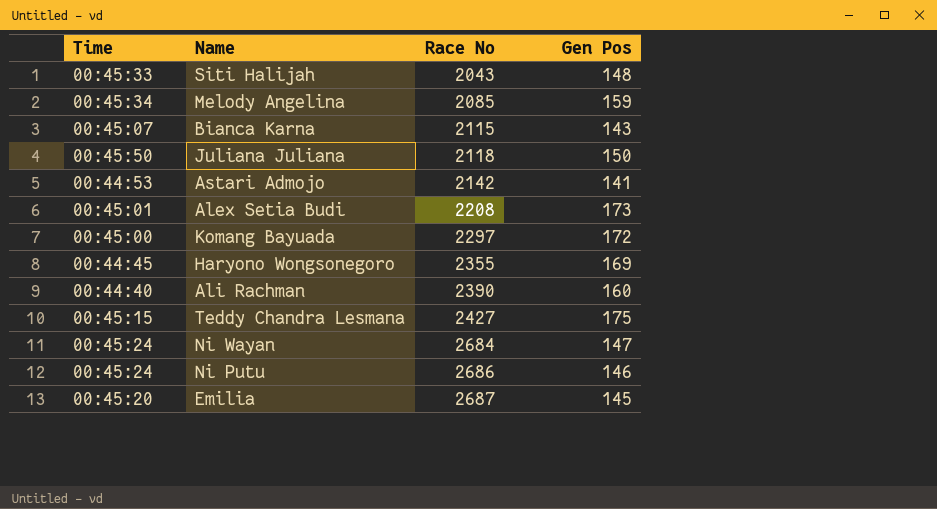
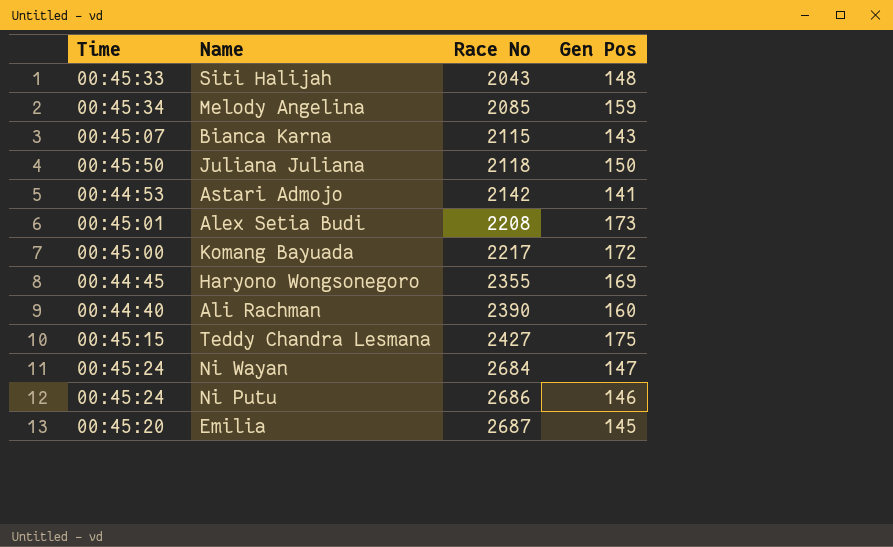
Komang Bayuada | Race No: 2297 -> 2217

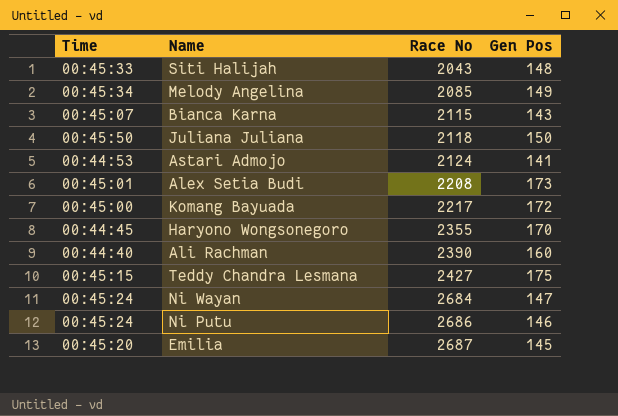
Melody Angelina | Gen Pos: 159 -> 149
Astari Admojo | Race No: 2142 -> 2124
Haryono Wongsonegoro | Gen Pos: 169 -> 170

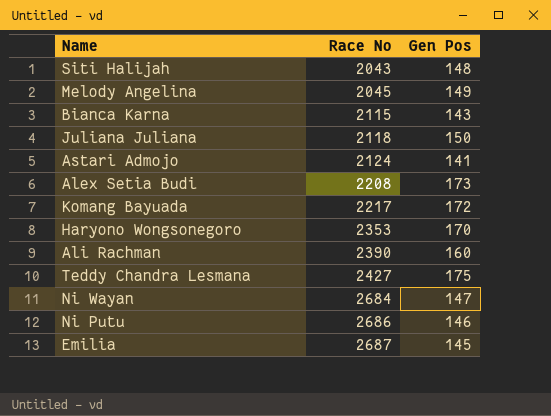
column Time | position: 1 -> none
Melody Angelina | Race No: 2085 -> 2045
Haryono Wongsonegoro | Race No: 2355 -> 2353

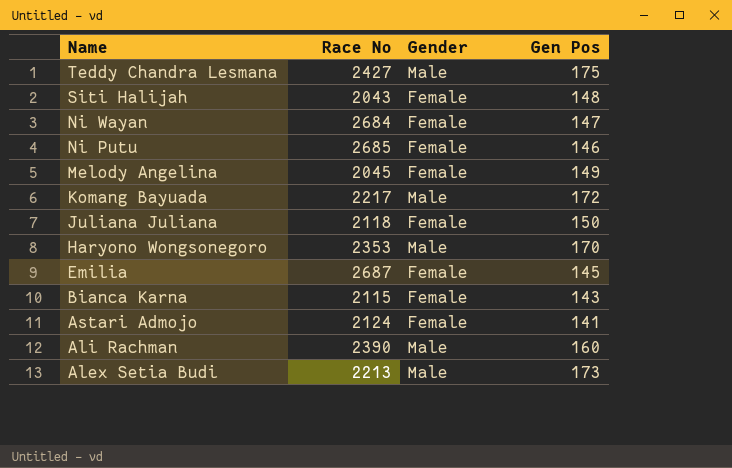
row order: Race No ascending -> Name descending
column Gender | position: none -> 3
Ni Putu | Race No: 2686 -> 2685
Alex Setia Budi | Race No: 2208 -> 2213

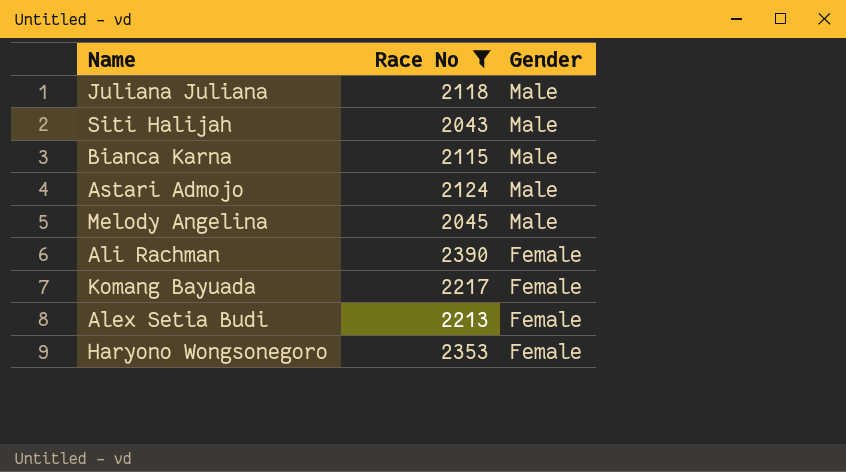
filter: none -> Race No <= 2390
row order: Name descending -> Gender descending
column Gen Pos | position: 4 -> none
Juliana Juliana | Gender: Female -> Male
Siti Halijah | Gender: Female -> Male
Bianca Karna | Gender: Female -> Male
Astari Admojo | Gender: Female -> Male
Melody Angelina | Gender: Female -> Male
Ali Rachman | Gender: Male -> Female
Komang Bayuada | Gender: Male -> Female
Alex Setia Budi | Gender: Male -> Female
Haryono Wongsonegoro | Gender: Male -> Female

